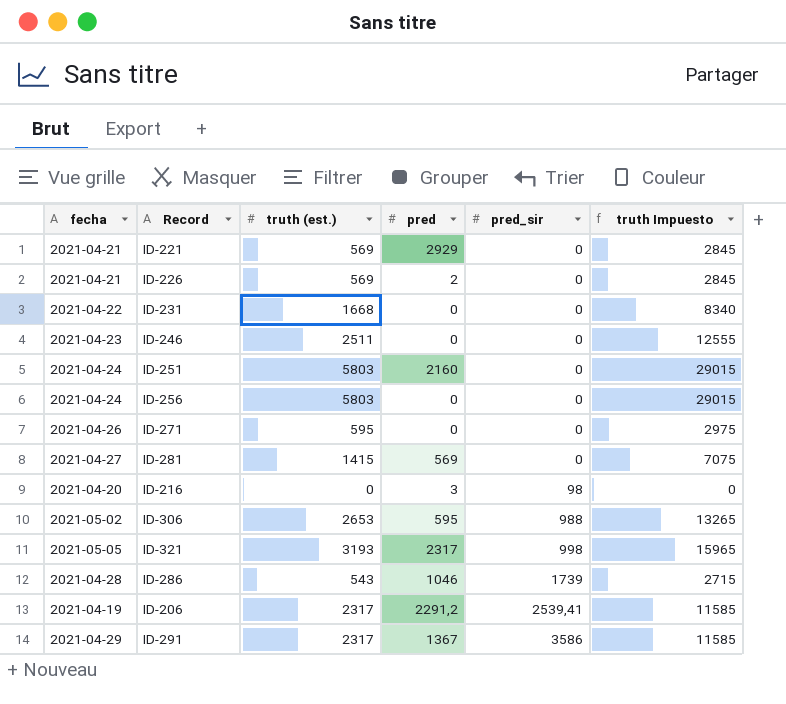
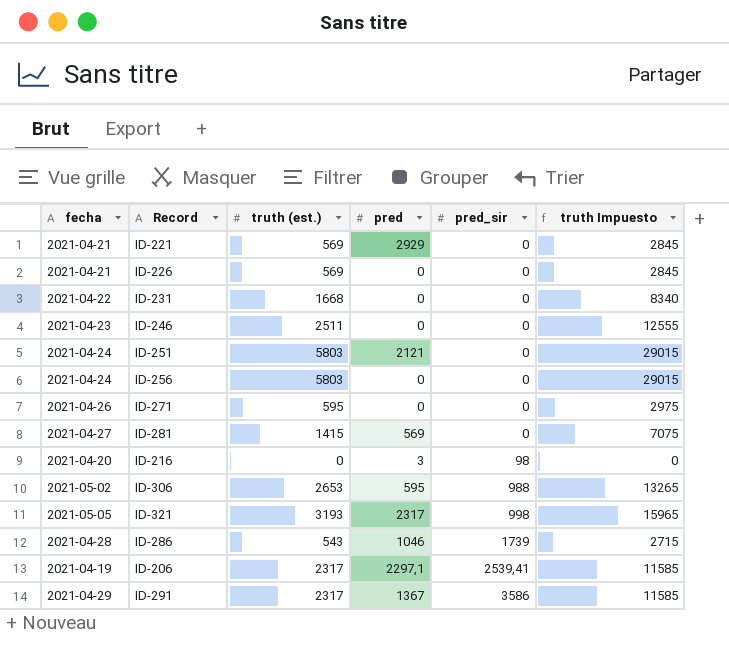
ID-226 | pred: 2 -> 0
ID-251 | pred: 2160 -> 2121
ID-206 | pred: 2291,2 -> 2297,1

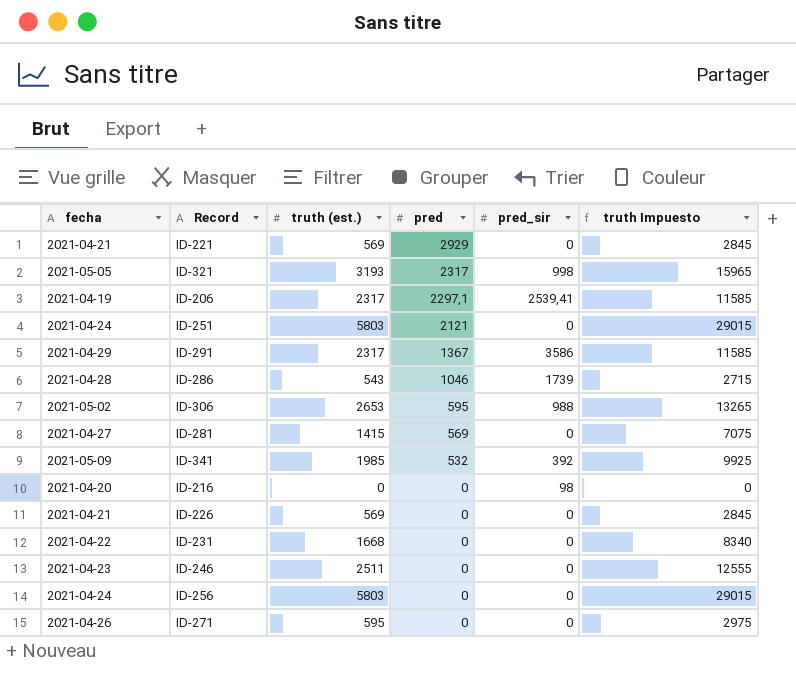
row order: pred_sir ascending -> pred descending
row ID-341: none -> 2021-05-09 | 1985 | 532 | 392 | 9925
ID-216 | pred: 3 -> 0

